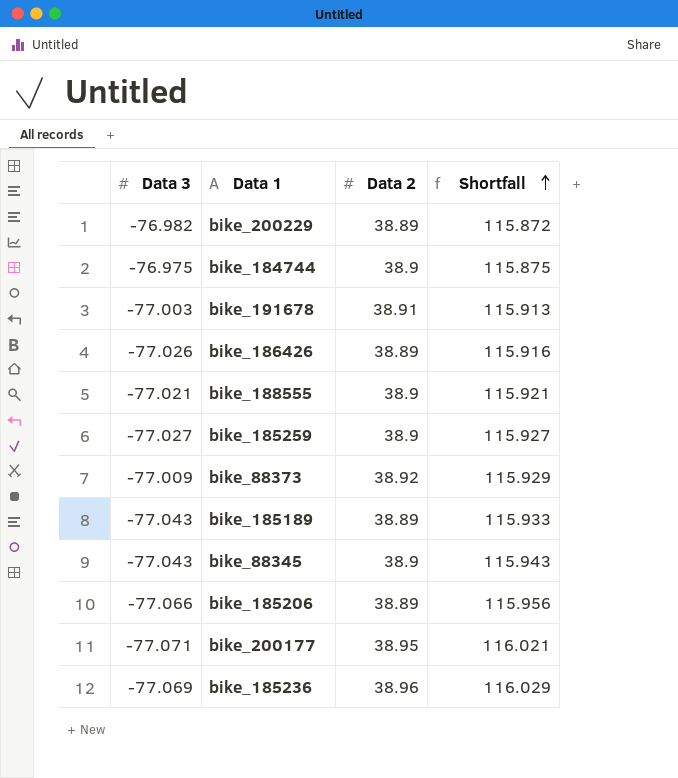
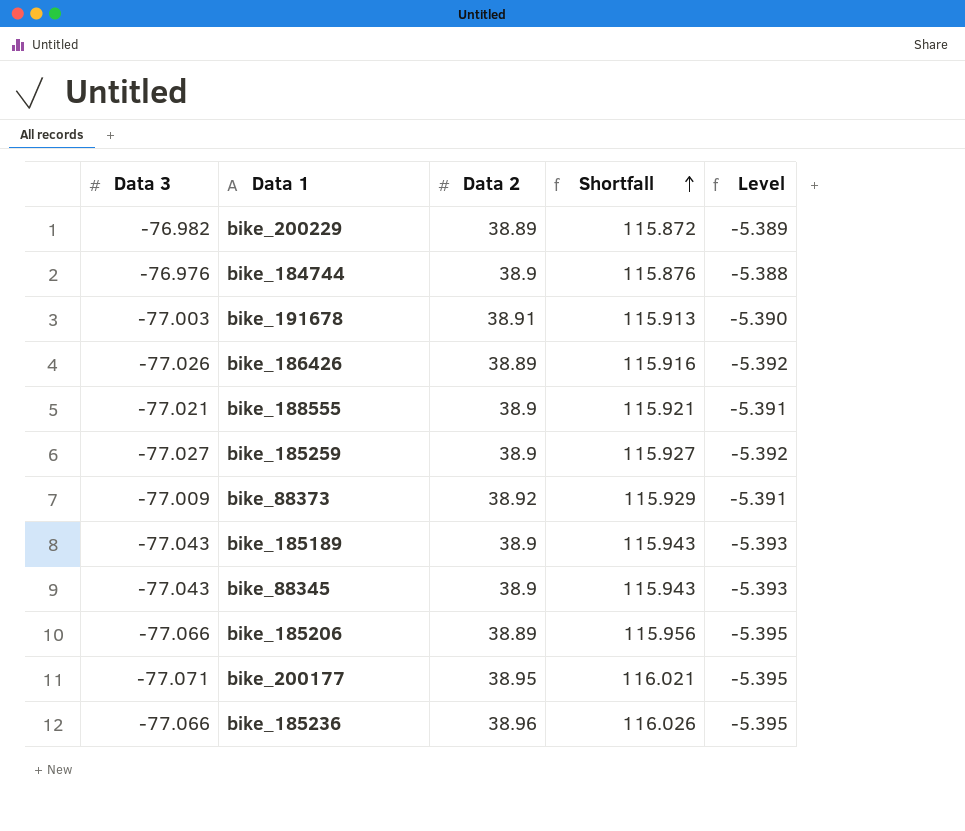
column Level | formula: none -> [Data 3] * 0.07
bike_184744 | Data 3: -76.975 -> -76.976
bike_184744 | Shortfall: 115.875 -> 115.876
bike_185189 | Data 2: 38.89 -> 38.9
bike_185189 | Shortfall: 115.933 -> 115.943
bike_185236 | Data 3: -77.069 -> -77.066
bike_185236 | Shortfall: 116.029 -> 116.026

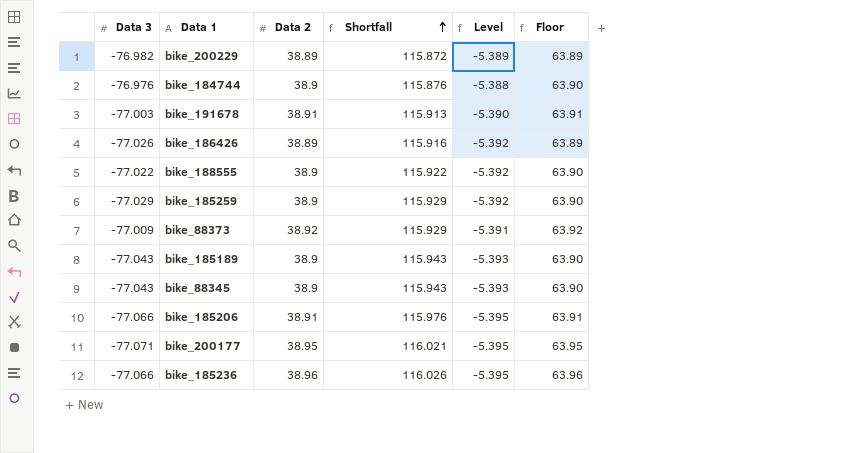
column Floor | formula: none -> [Data 2] + 25
bike_188555 | Data 3: -77.021 -> -77.022
bike_188555 | Shortfall: 115.921 -> 115.922
bike_188555 | Level: -5.391 -> -5.392
bike_185259 | Data 3: -77.027 -> -77.029
bike_185259 | Shortfall: 115.927 -> 115.929
bike_185206 | Data 2: 38.89 -> 38.91
bike_185206 | Shortfall: 115.956 -> 115.976

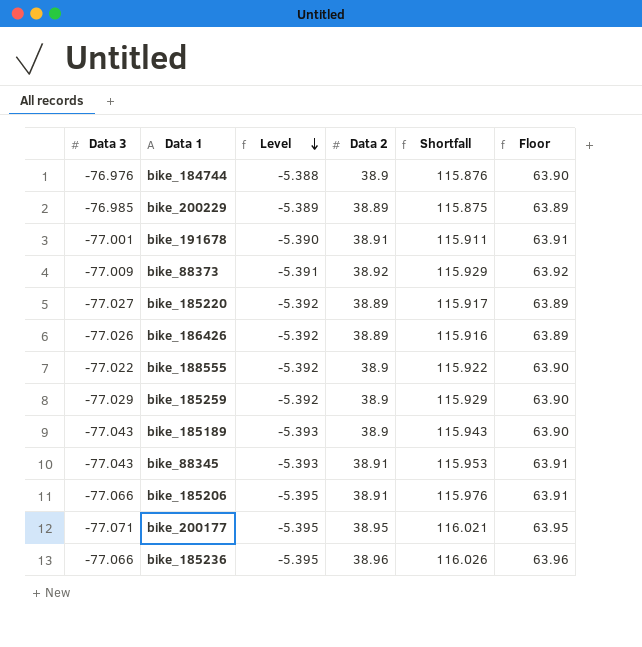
row order: Shortfall ascending -> Level descending
column Level | position: 5 -> 3
bike_200229 | Data 3: -76.982 -> -76.985
bike_200229 | Shortfall: 115.872 -> 115.875
bike_191678 | Data 3: -77.003 -> -77.001
bike_191678 | Shortfall: 115.913 -> 115.911
row bike_185220: none -> -77.027 | -5.392 | 38.89 | 115.917 | 63.89
bike_88345 | Data 2: 38.9 -> 38.91
bike_88345 | Shortfall: 115.943 -> 115.953
bike_88345 | Floor: 63.90 -> 63.91

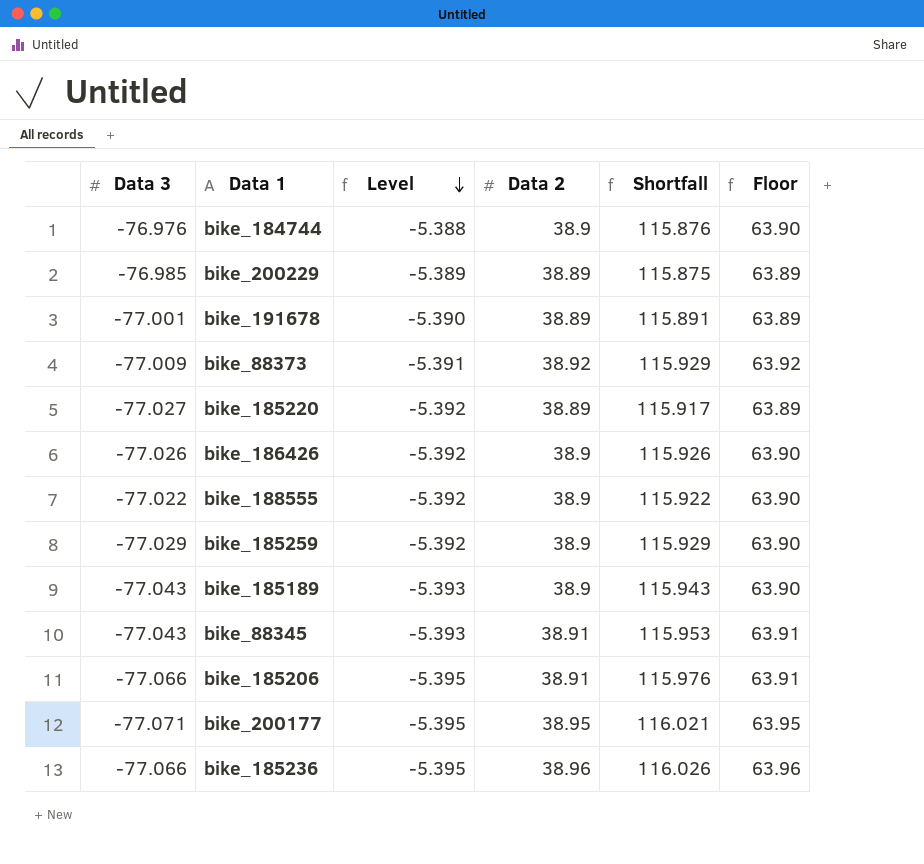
bike_191678 | Data 2: 38.91 -> 38.89
bike_191678 | Shortfall: 115.911 -> 115.891
bike_191678 | Floor: 63.91 -> 63.89
bike_186426 | Data 2: 38.89 -> 38.9
bike_186426 | Shortfall: 115.916 -> 115.926
bike_186426 | Floor: 63.89 -> 63.90

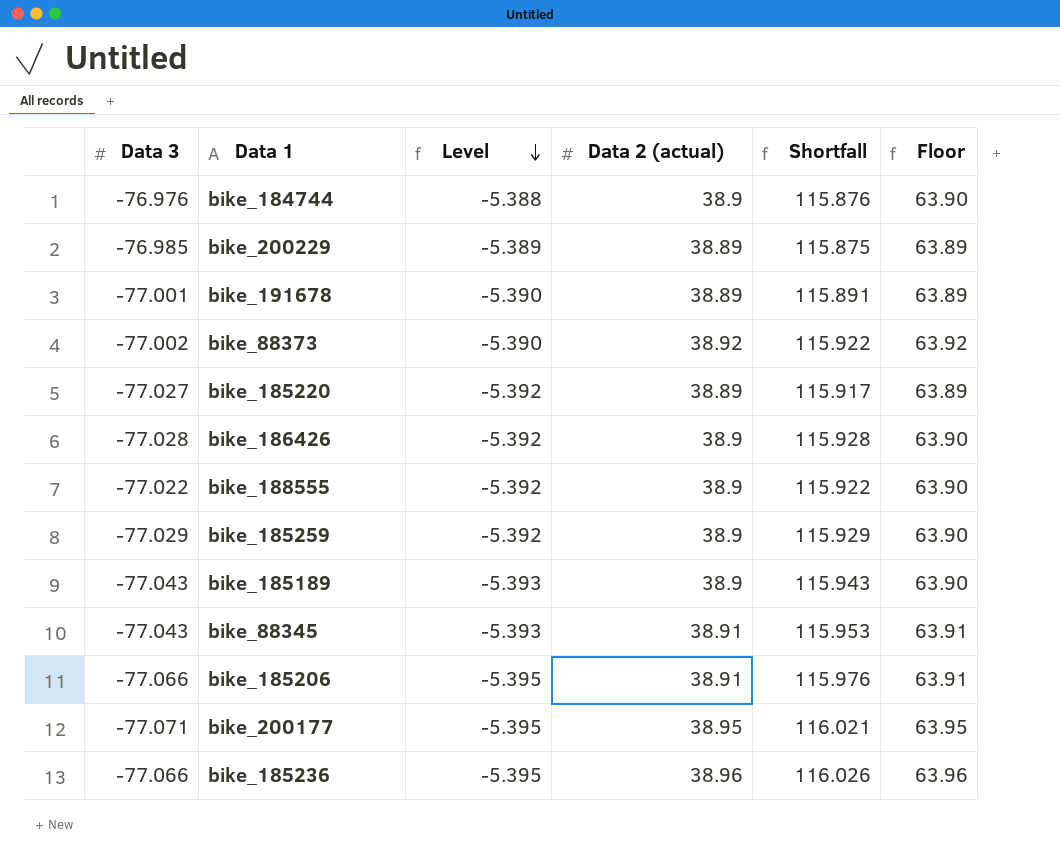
column name: Data 2 -> Data 2 (actual)
bike_88373 | Data 3: -77.009 -> -77.002
bike_88373 | Level: -5.391 -> -5.390
bike_88373 | Shortfall: 115.929 -> 115.922
bike_186426 | Data 3: -77.026 -> -77.028
bike_186426 | Shortfall: 115.926 -> 115.928

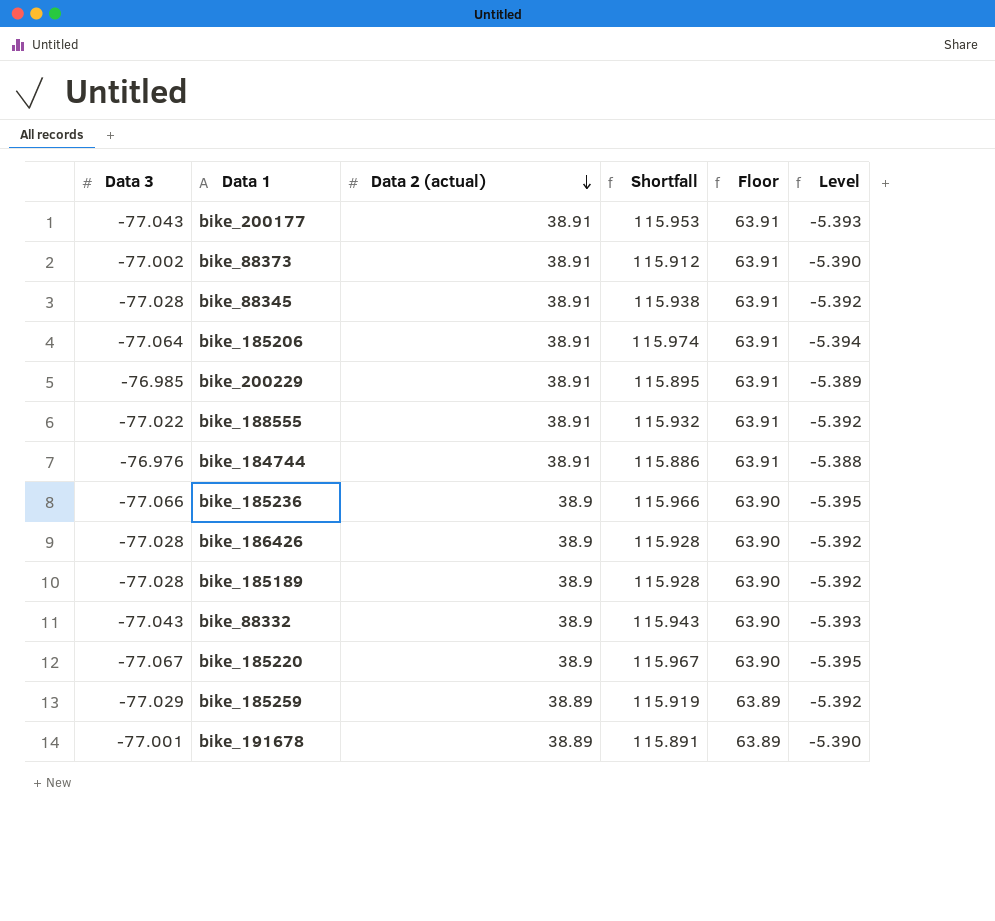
row order: Level descending -> Data 2 (actual) descending
column Level | position: 3 -> 6
bike_200177 | Data 3: -77.071 -> -77.043
bike_200177 | Data 2 (actual): 38.95 -> 38.91
bike_200177 | Shortfall: 116.021 -> 115.953
bike_200177 | Floor: 63.95 -> 63.91
bike_200177 | Level: -5.395 -> -5.393
bike_88373 | Data 2 (actual): 38.92 -> 38.91
bike_88373 | Shortfall: 115.922 -> 115.912
bike_88373 | Floor: 63.92 -> 63.91
bike_88345 | Data 3: -77.043 -> -77.028
bike_88345 | Shortfall: 115.953 -> 115.938
bike_88345 | Level: -5.393 -> -5.392
bike_185206 | Data 3: -77.066 -> -77.064
bike_185206 | Shortfall: 115.976 -> 115.974
bike_185206 | Level: -5.395 -> -5.394
bike_200229 | Data 2 (actual): 38.89 -> 38.91
bike_200229 | Shortfall: 115.875 -> 115.895
bike_200229 | Floor: 63.89 -> 63.91
bike_188555 | Data 2 (actual): 38.9 -> 38.91
bike_188555 | Shortfall: 115.922 -> 115.932
bike_188555 | Floor: 63.90 -> 63.91
bike_184744 | Data 2 (actual): 38.9 -> 38.91
bike_184744 | Shortfall: 115.876 -> 115.886
bike_184744 | Floor: 63.90 -> 63.91
bike_185236 | Data 2 (actual): 38.96 -> 38.9
bike_185236 | Shortfall: 116.026 -> 115.966
bike_185236 | Floor: 63.96 -> 63.90
bike_185189 | Data 3: -77.043 -> -77.028
bike_185189 | Shortfall: 115.943 -> 115.928
bike_185189 | Level: -5.393 -> -5.392
row bike_88332: none -> -77.043 | 38.9 | 115.943 | 63.90 | -5.393
bike_185220 | Data 3: -77.027 -> -77.067
bike_185220 | Data 2 (actual): 38.89 -> 38.9
bike_185220 | Shortfall: 115.917 -> 115.967
bike_185220 | Floor: 63.89 -> 63.90
bike_185220 | Level: -5.392 -> -5.395
bike_185259 | Data 2 (actual): 38.9 -> 38.89
bike_185259 | Shortfall: 115.929 -> 115.919
bike_185259 | Floor: 63.90 -> 63.89

